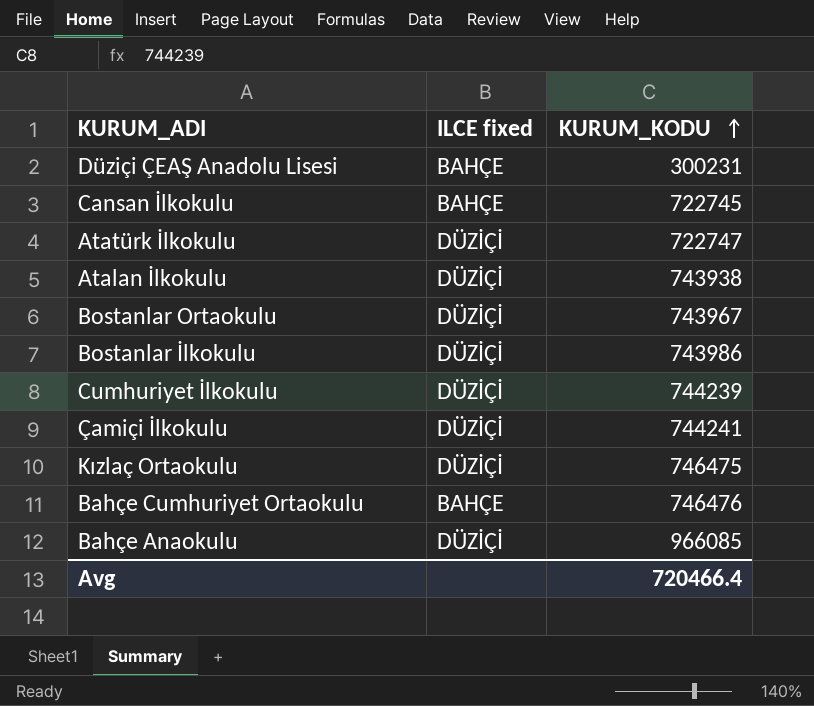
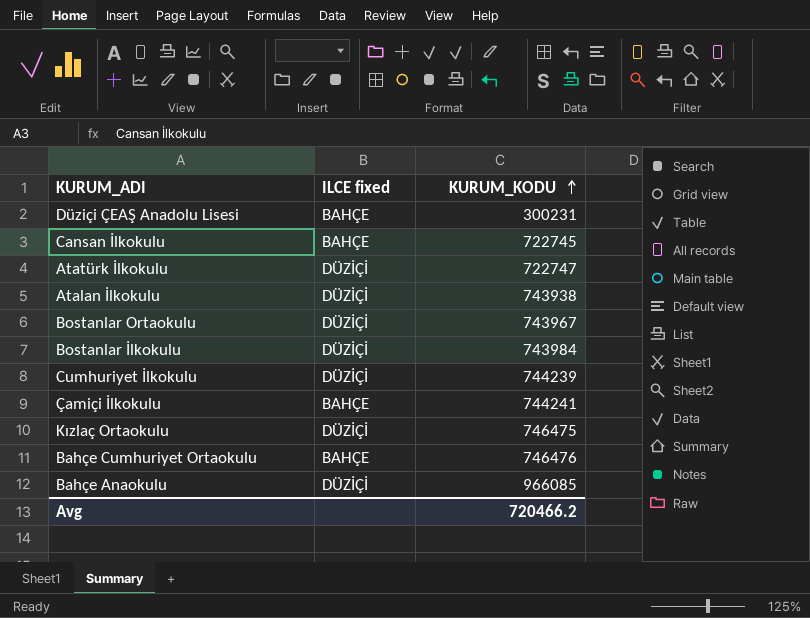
Bostanlar İlkokulu | KURUM_KODU: 743986 -> 743984
Çamiçi İlkokulu | ILCE fixed: DÜZİÇİ -> BAHÇE
Avg | KURUM_KODU: 720466.4 -> 720466.2

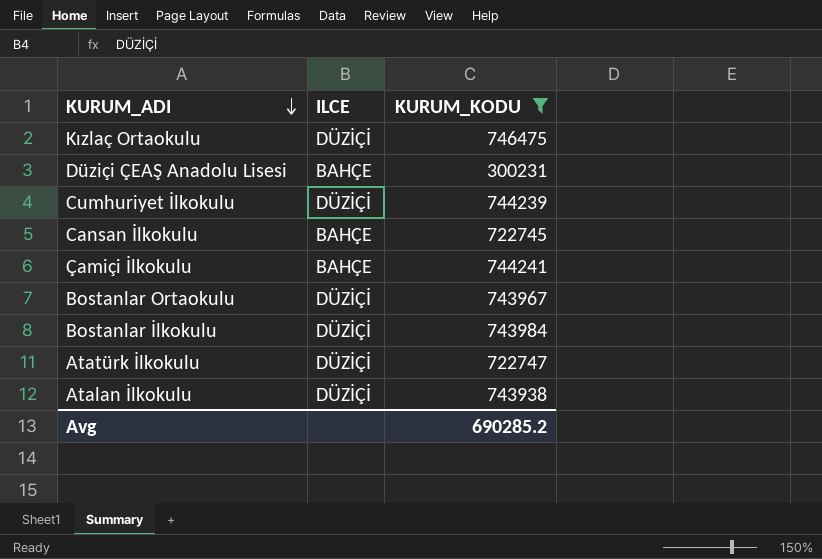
filter: none -> KURUM_KODU <= 746475
row order: KURUM_KODU ascending -> KURUM_ADI descending
column name: ILCE fixed -> ILCE
Avg | KURUM_KODU: 720466.2 -> 690285.2

